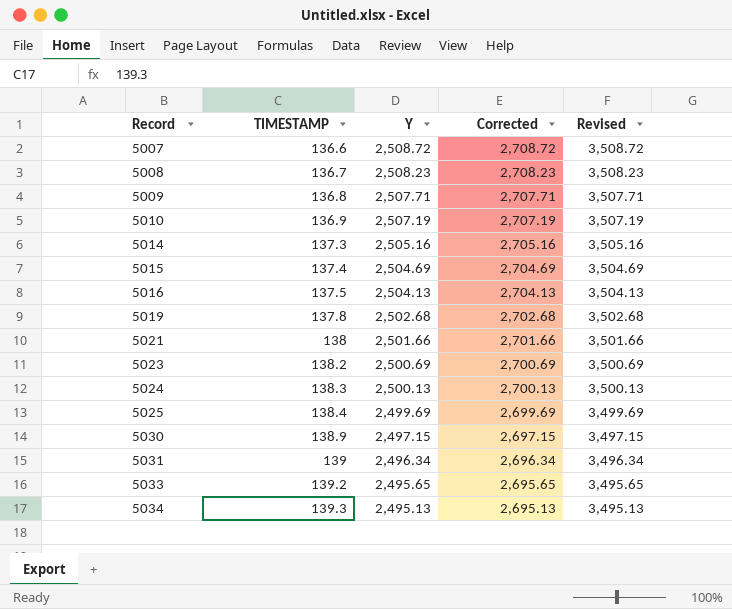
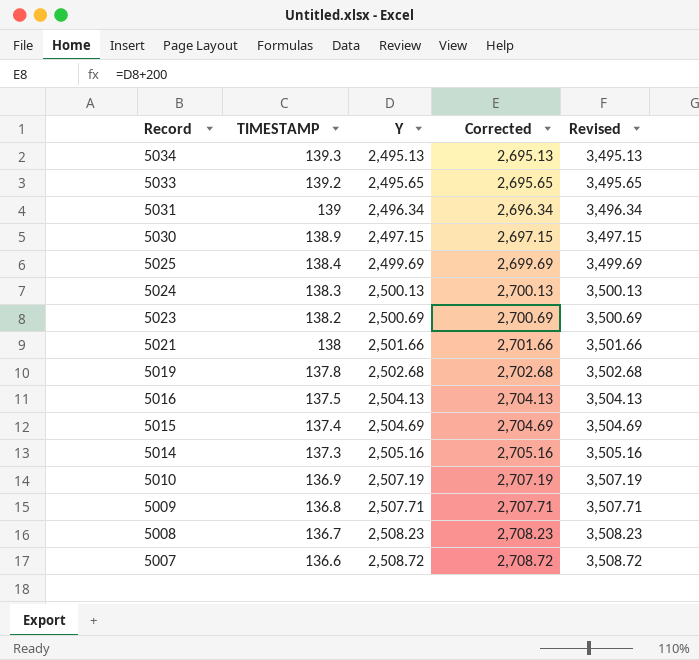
row order: Record ascending -> Record descending

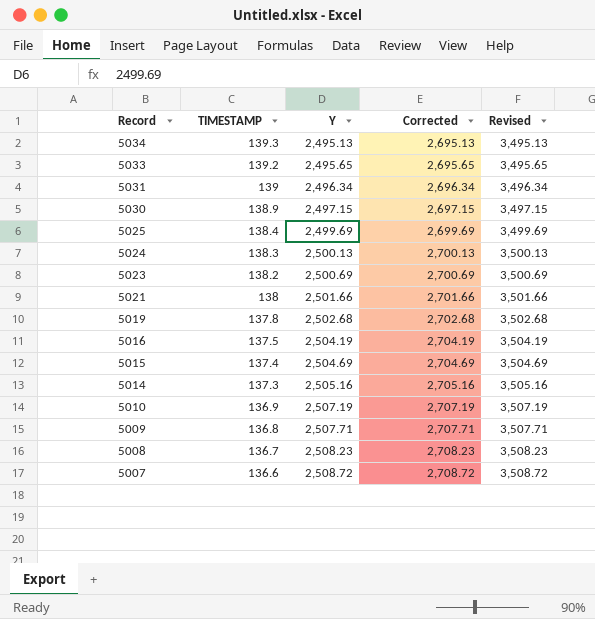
5016 | Y: 2,504.13 -> 2,504.19
5016 | Corrected: 2,704.13 -> 2,704.19
5016 | Revised: 3,504.13 -> 3,504.19

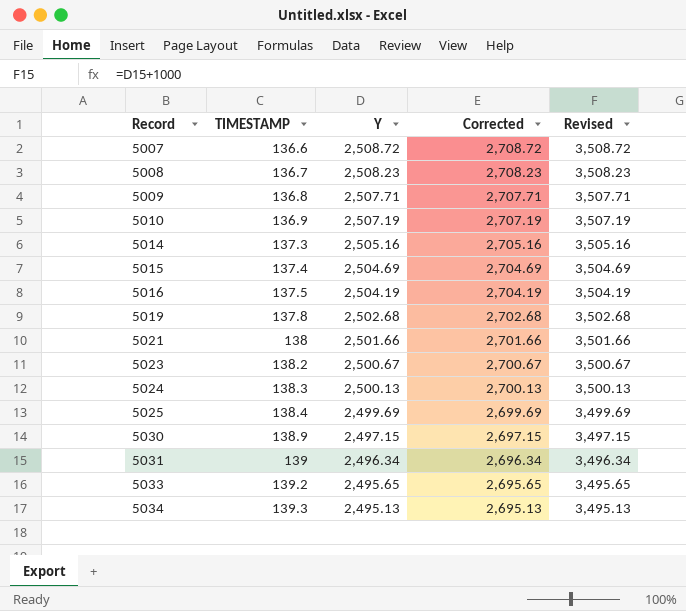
row order: Record descending -> Record ascending
5023 | Y: 2,500.69 -> 2,500.67
5023 | Corrected: 2,700.69 -> 2,700.67
5023 | Revised: 3,500.69 -> 3,500.67

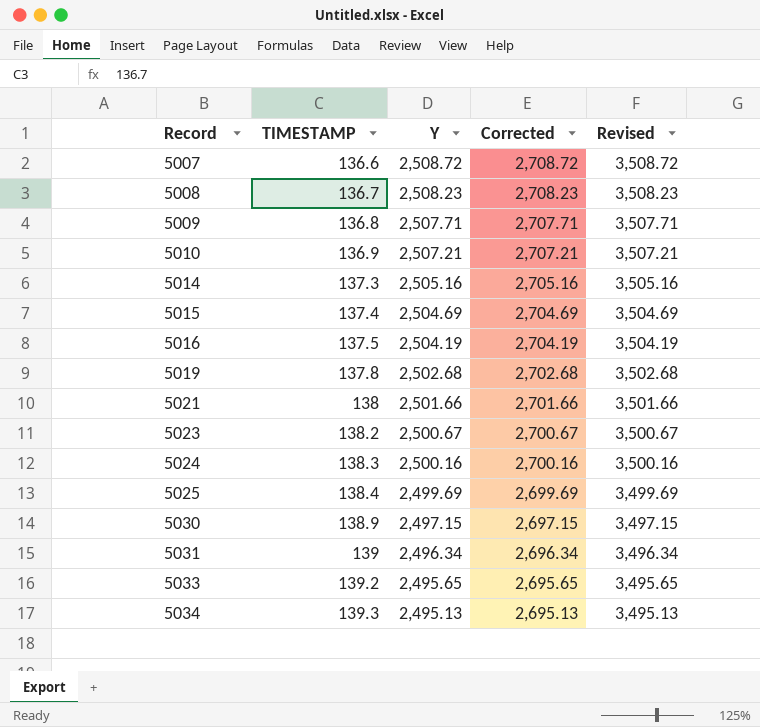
5010 | Y: 2,507.19 -> 2,507.21
5010 | Corrected: 2,707.19 -> 2,707.21
5010 | Revised: 3,507.19 -> 3,507.21
5024 | Y: 2,500.13 -> 2,500.16
5024 | Corrected: 2,700.13 -> 2,700.16
5024 | Revised: 3,500.13 -> 3,500.16

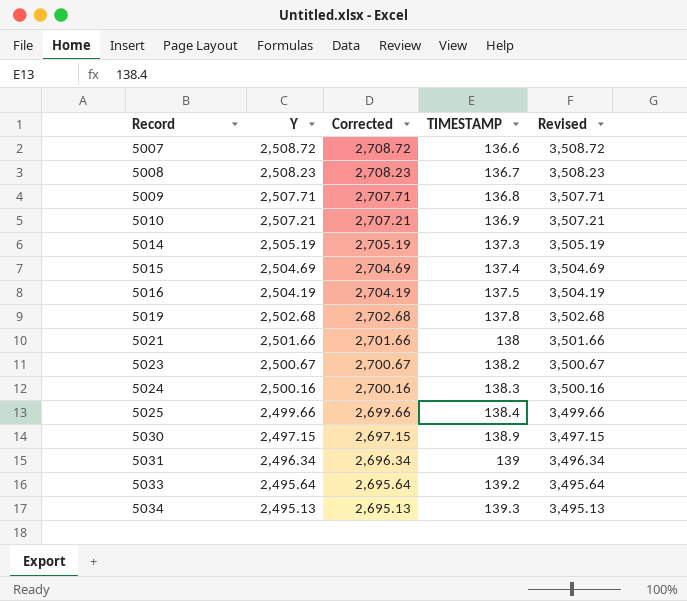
column TIMESTAMP | position: 2 -> 4
5014 | Y: 2,505.16 -> 2,505.19
5014 | Corrected: 2,705.16 -> 2,705.19
5014 | Revised: 3,505.16 -> 3,505.19
5025 | Y: 2,499.69 -> 2,499.66
5025 | Corrected: 2,699.69 -> 2,699.66
5025 | Revised: 3,499.69 -> 3,499.66
5033 | Y: 2,495.65 -> 2,495.64
5033 | Corrected: 2,695.65 -> 2,695.64
5033 | Revised: 3,495.65 -> 3,495.64

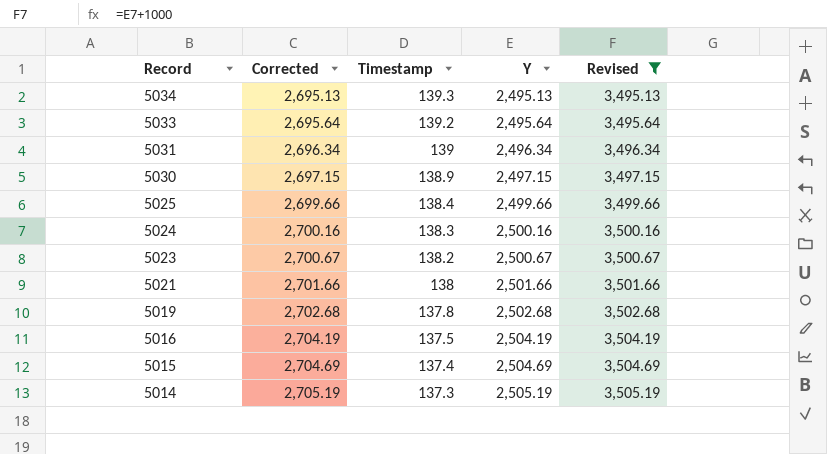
filter: none -> Revised <= 3,505.19
row order: Record ascending -> Record descending
column name: TIMESTAMP -> Timestamp
column Y | position: 2 -> 4

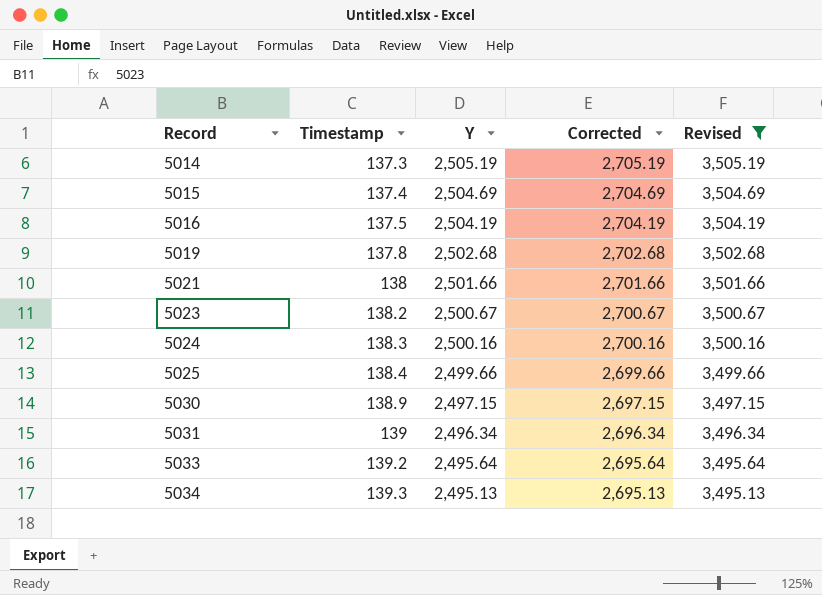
row order: Record descending -> Record ascending
column Corrected | position: 2 -> 4

